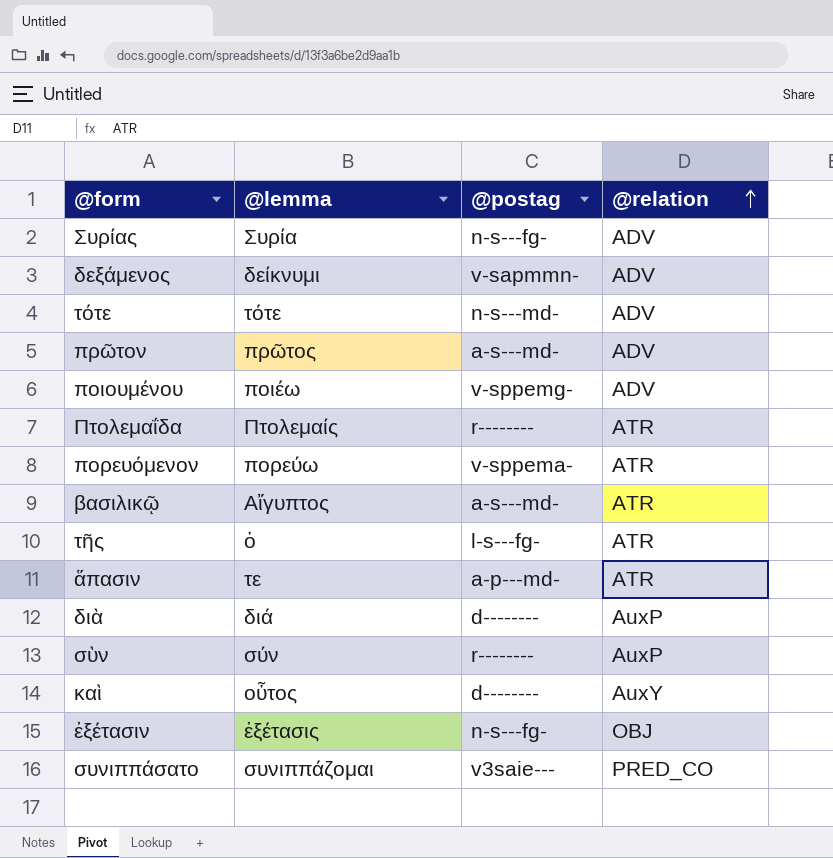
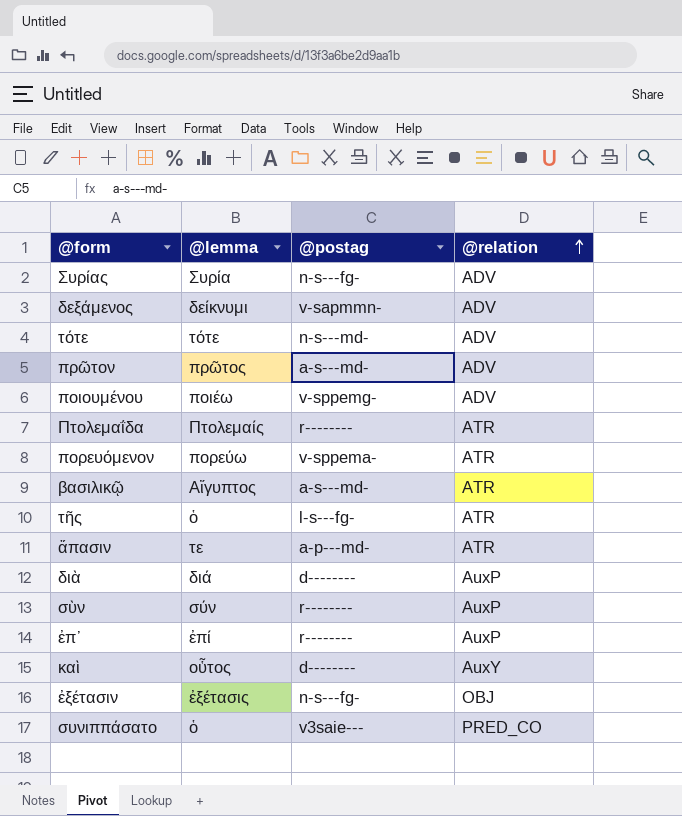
row ἐπ᾽: none -> ἐπί | r-------- | AuxP
συνιππάσατο | @lemma: συνιππάζομαι -> ὁ

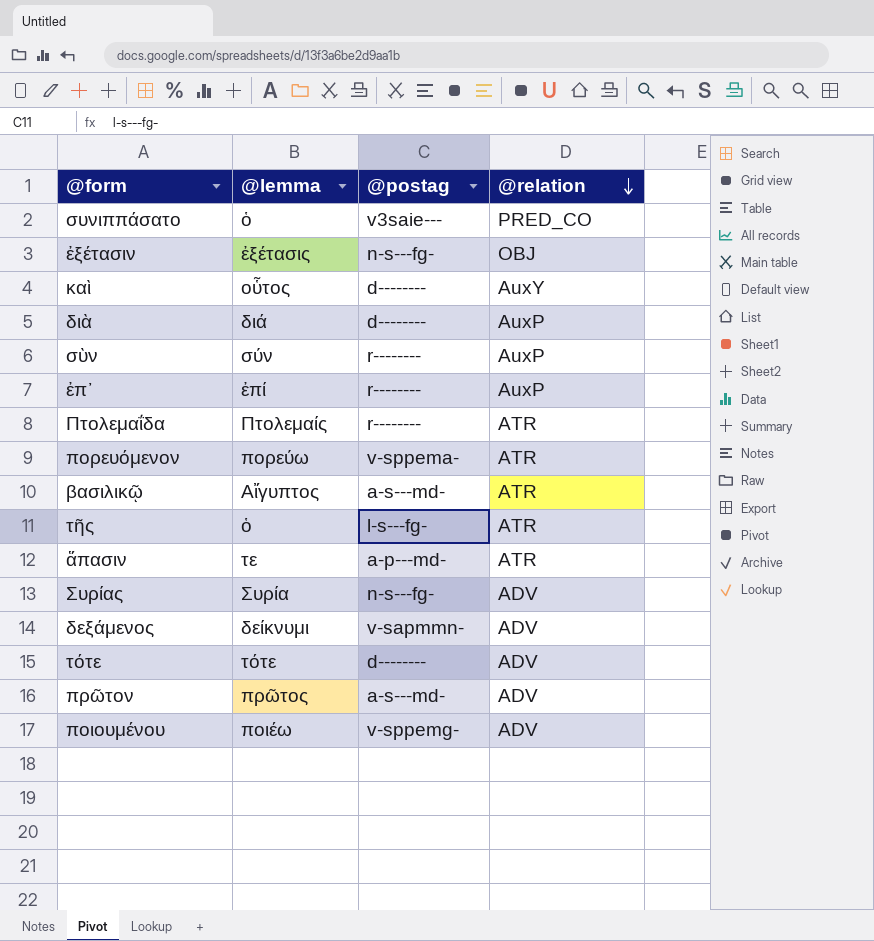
row order: @relation ascending -> @relation descending
τότε | @postag: n-s---md- -> d--------

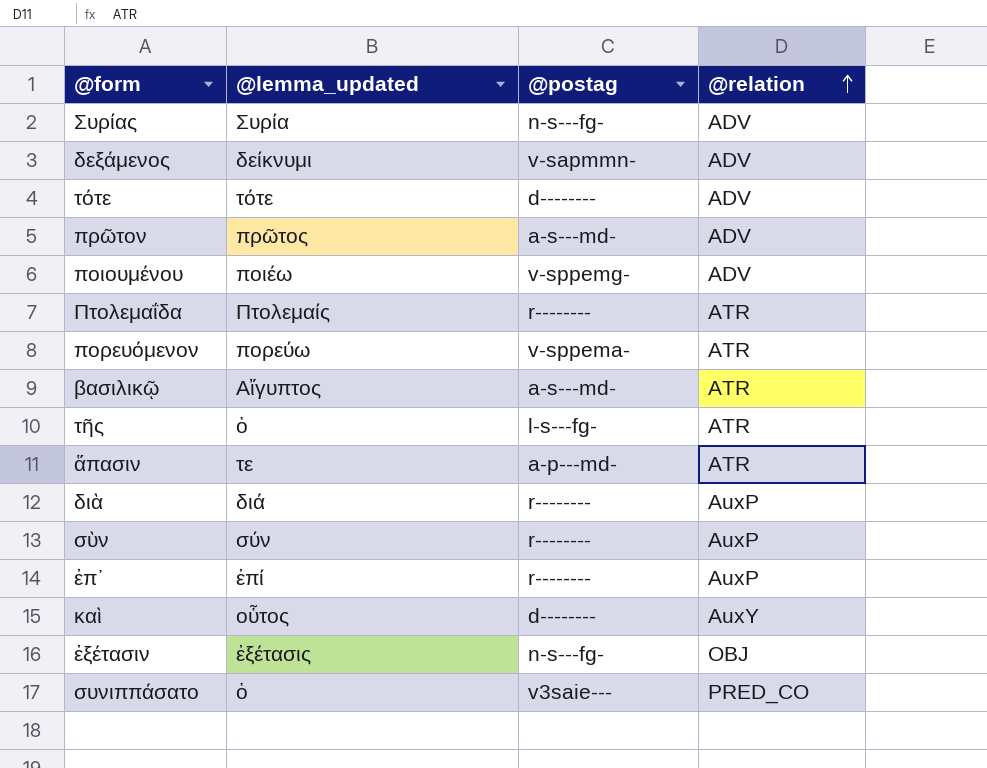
row order: @relation descending -> @relation ascending
column name: @lemma -> @lemma_updated
διὰ | @postag: d-------- -> r--------

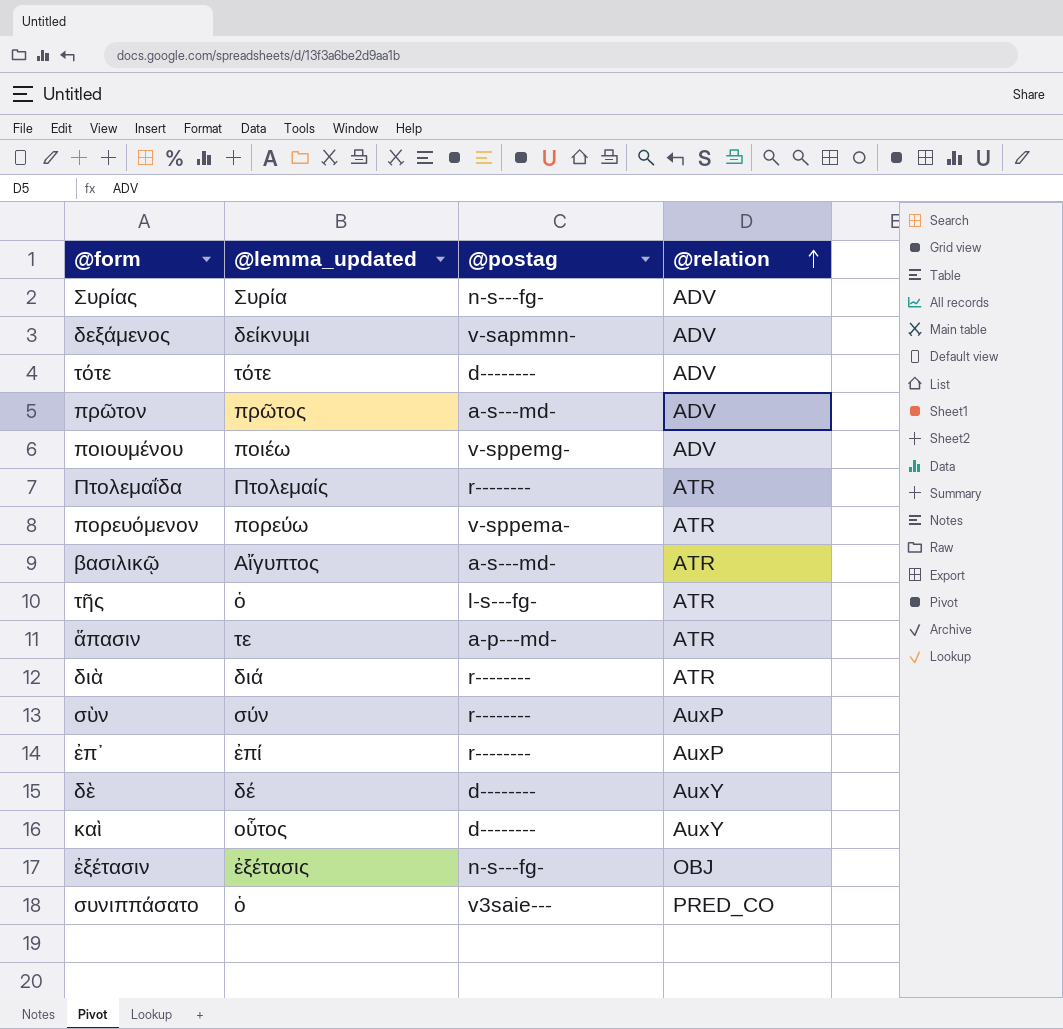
διὰ | @relation: AuxP -> ATR
row δὲ: none -> δέ | d-------- | AuxY

